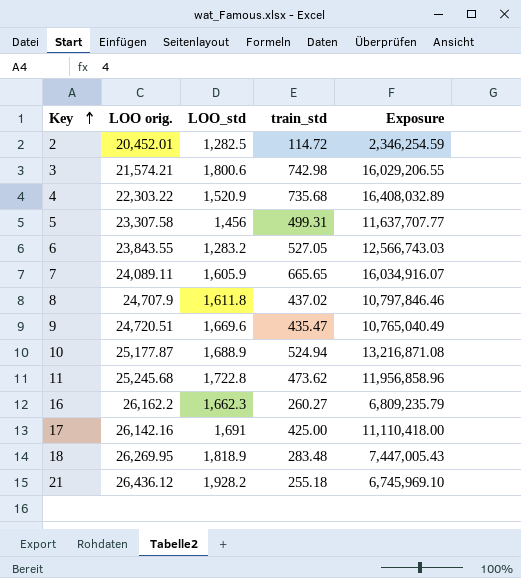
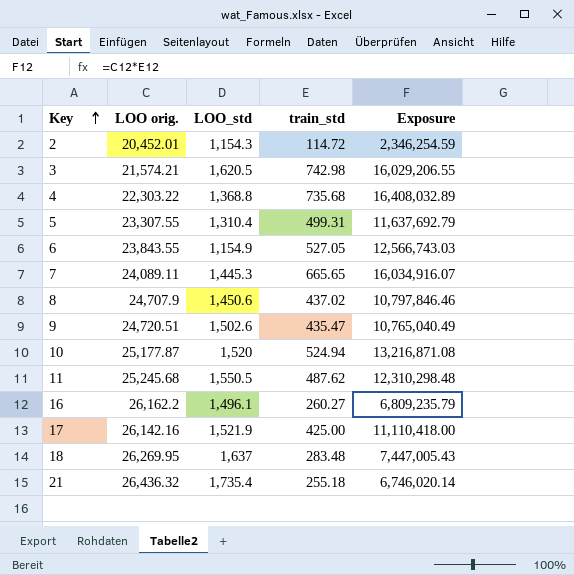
2 | LOO_std: 1,282.5 -> 1,154.3
3 | LOO_std: 1,800.6 -> 1,620.5
4 | LOO_std: 1,520.9 -> 1,368.8
5 | LOO orig.: 23,307.58 -> 23,307.55
5 | LOO_std: 1,456 -> 1,310.4
5 | Exposure: 11,637,707.77 -> 11,637,692.79
6 | LOO_std: 1,283.2 -> 1,154.9
7 | LOO_std: 1,605.9 -> 1,445.3
8 | LOO_std: 1,611.8 -> 1,450.6
9 | LOO_std: 1,669.6 -> 1,502.6
10 | LOO_std: 1,688.9 -> 1,520
11 | LOO_std: 1,722.8 -> 1,550.5
11 | train_std: 473.62 -> 487.62
11 | Exposure: 11,956,858.96 -> 12,310,298.48
16 | LOO_std: 1,662.3 -> 1,496.1
17 | LOO_std: 1,691 -> 1,521.9
18 | LOO_std: 1,818.9 -> 1,637
21 | LOO orig.: 26,436.12 -> 26,436.32
21 | LOO_std: 1,928.2 -> 1,735.4
21 | Exposure: 6,745,969.10 -> 6,746,020.14

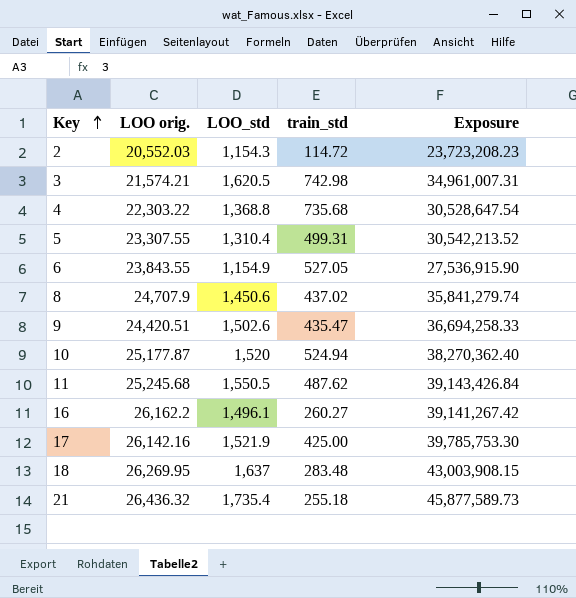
column Exposure | formula: [LOO orig.] * [train_std] -> [LOO orig.] * [LOO_std]
row 7: 24,089.11 | 1,445.3 | 665.65 | 16,034,916.07 -> none
2 | LOO orig.: 20,452.01 -> 20,552.03
9 | LOO orig.: 24,720.51 -> 24,420.51

